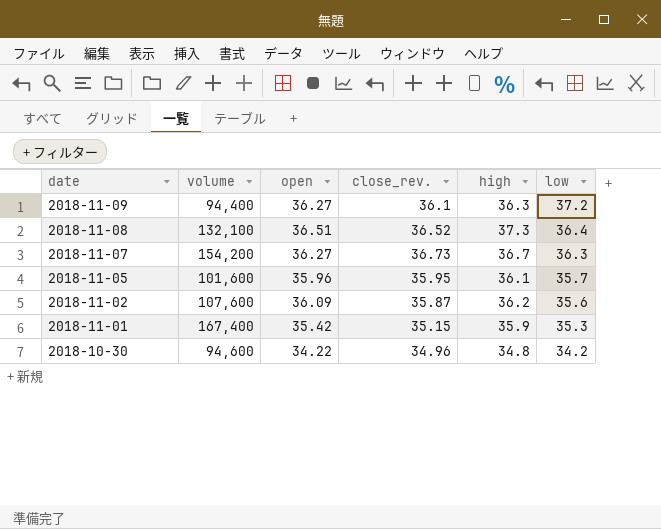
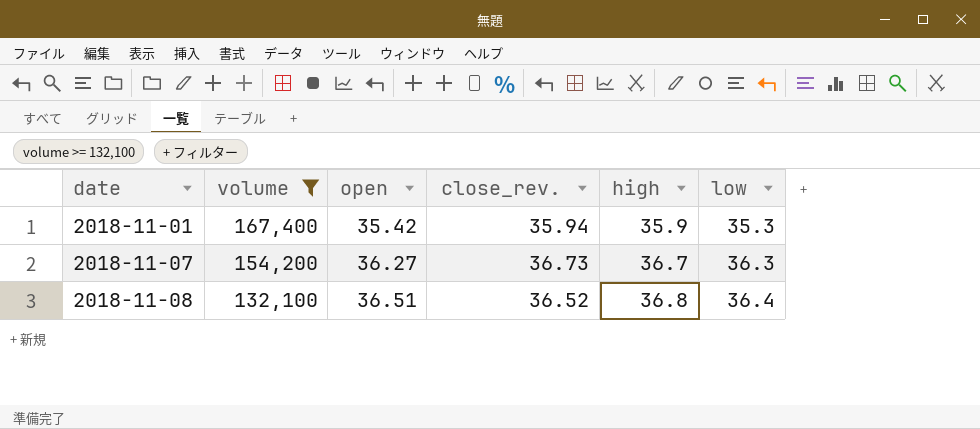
filter: none -> volume >= 132,100
row order: date descending -> date ascending
2018-11-01 | close_rev.: 35.15 -> 35.94
2018-11-08 | high: 37.3 -> 36.8

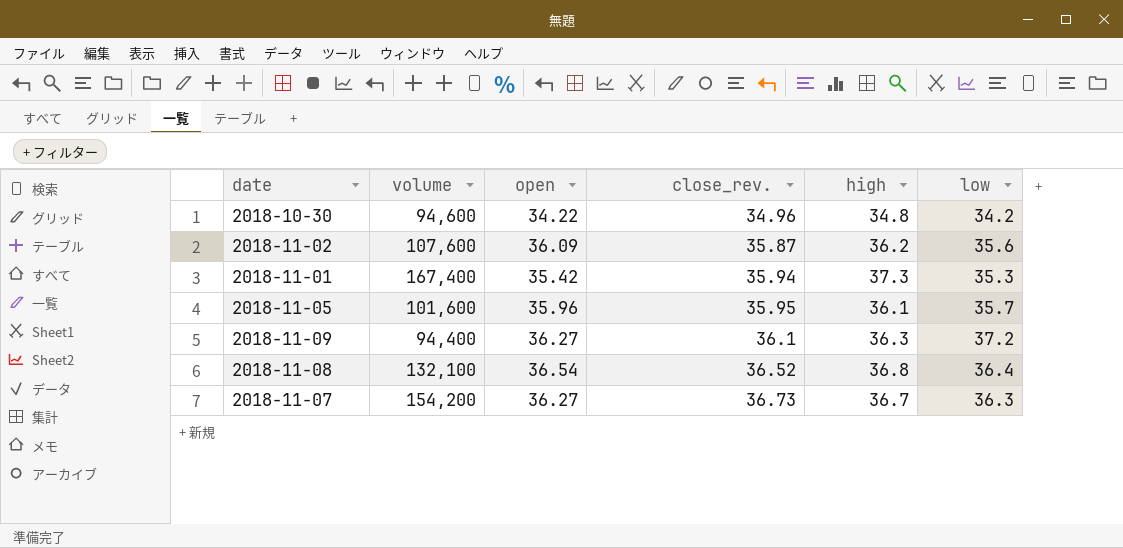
filter: volume >= 132,100 -> none
row order: date ascending -> close_rev. ascending
2018-11-01 | high: 35.9 -> 37.3
2018-11-08 | open: 36.51 -> 36.54

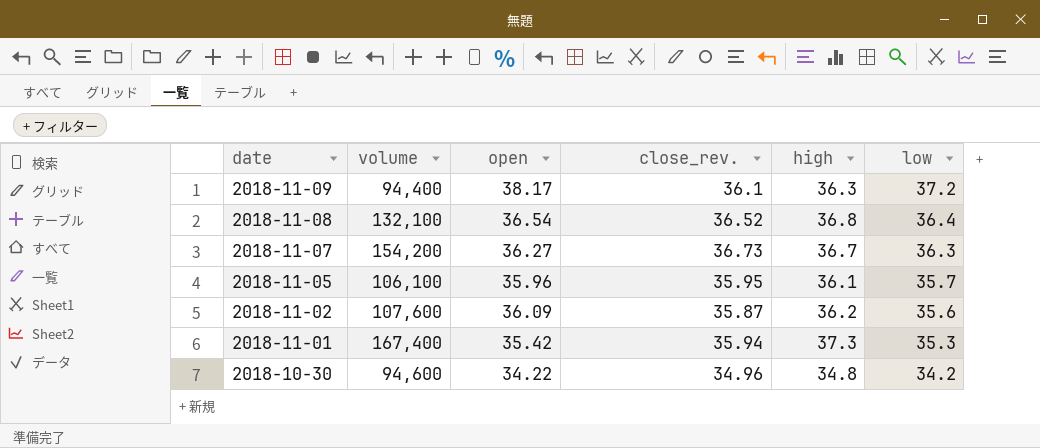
row order: close_rev. ascending -> date descending
2018-11-09 | open: 36.27 -> 38.17
2018-11-05 | volume: 101,600 -> 106,100

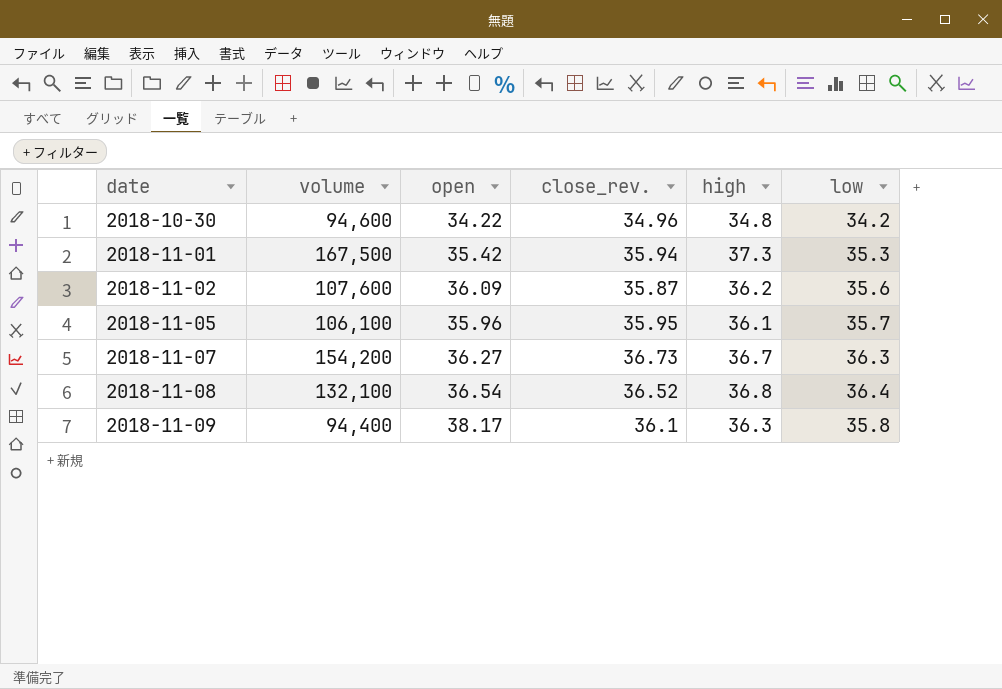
row order: date descending -> date ascending
2018-11-01 | volume: 167,400 -> 167,500
2018-11-09 | low: 37.2 -> 35.8

